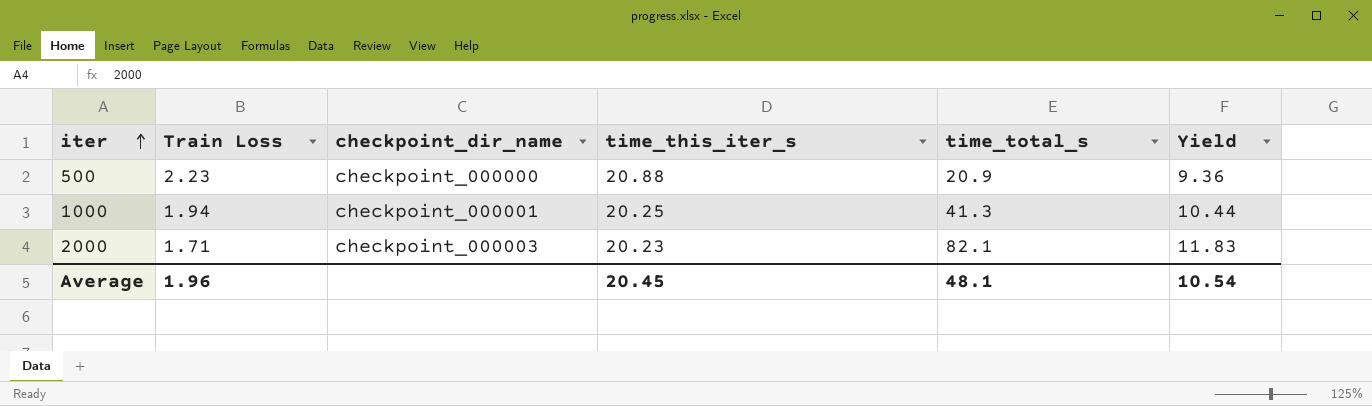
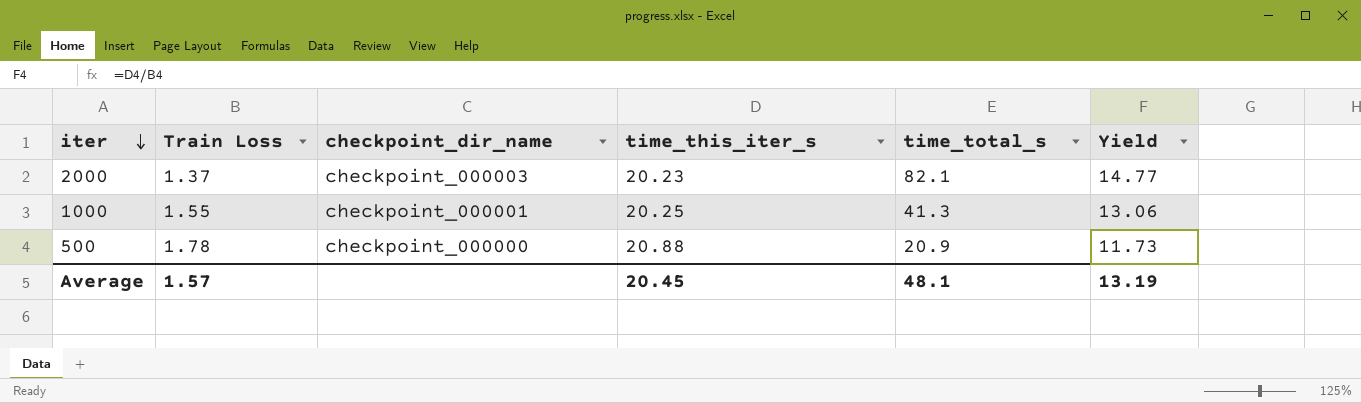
row order: iter ascending -> iter descending
2000 | Train Loss: 1.71 -> 1.37
2000 | Yield: 11.83 -> 14.77
1000 | Train Loss: 1.94 -> 1.55
1000 | Yield: 10.44 -> 13.06
500 | Train Loss: 2.23 -> 1.78
500 | Yield: 9.36 -> 11.73
Average | Train Loss: 1.96 -> 1.57
Average | Yield: 10.54 -> 13.19

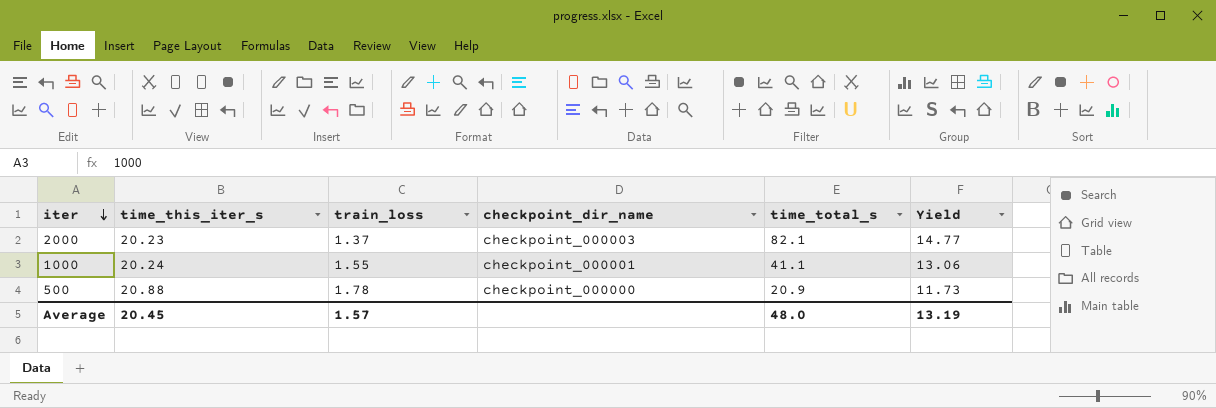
column time_this_iter_s | position: 4 -> 2
column name: Train Loss -> train_loss
1000 | time_this_iter_s: 20.25 -> 20.24
1000 | time_total_s: 41.3 -> 41.1
Average | time_total_s: 48.1 -> 48.0

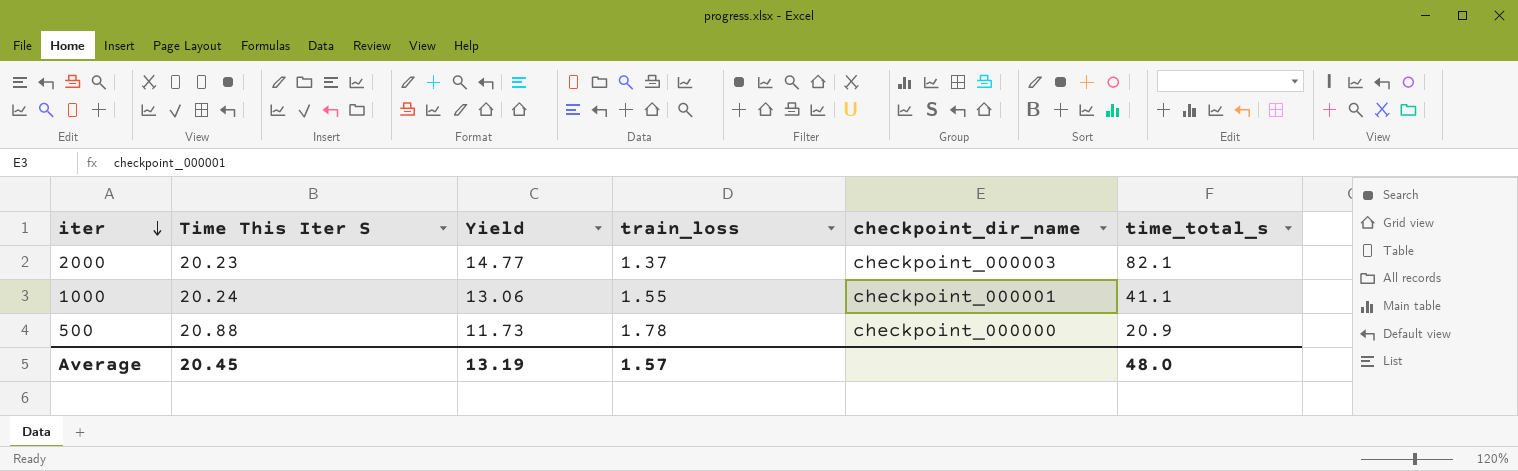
column name: time_this_iter_s -> Time This Iter S
column Yield | position: 6 -> 3

